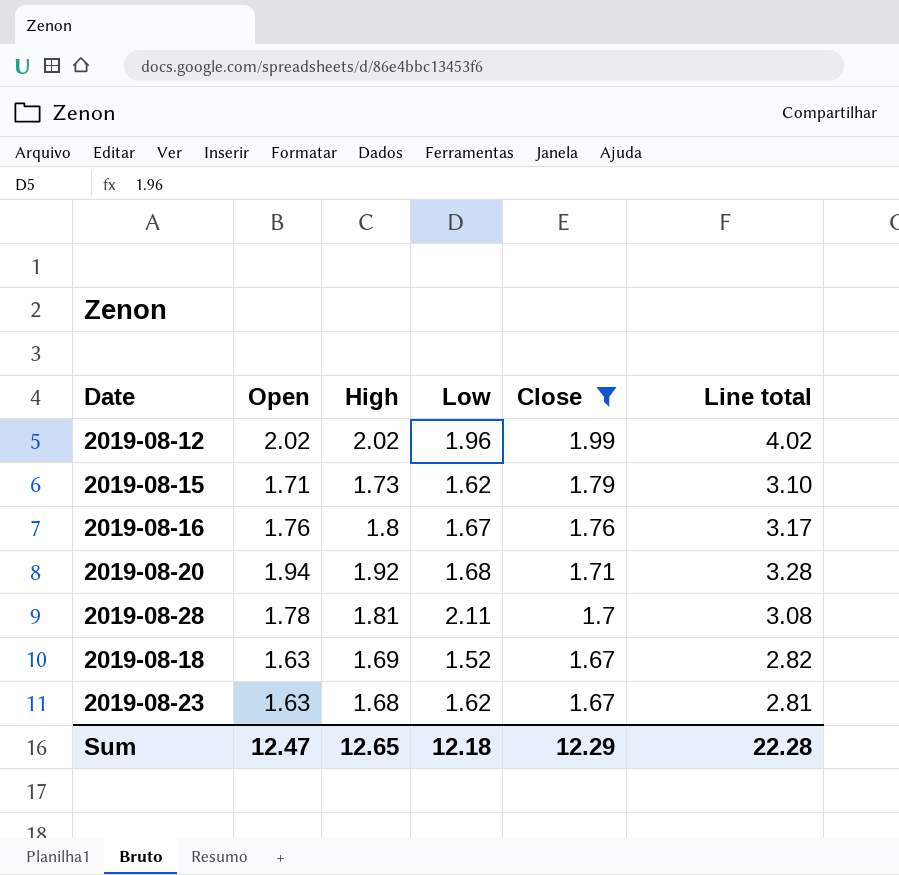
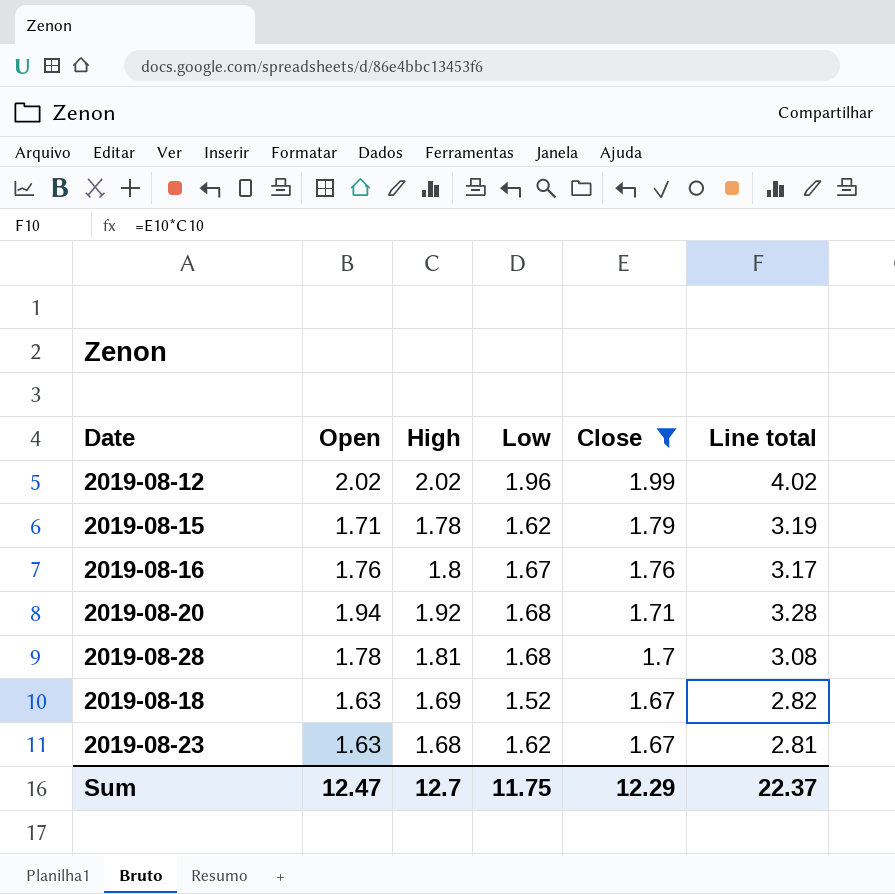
2019-08-15 | High: 1.73 -> 1.78
2019-08-15 | Line total: 3.10 -> 3.19
2019-08-28 | Low: 2.11 -> 1.68
Sum | High: 12.65 -> 12.7
Sum | Low: 12.18 -> 11.75
Sum | Line total: 22.28 -> 22.37

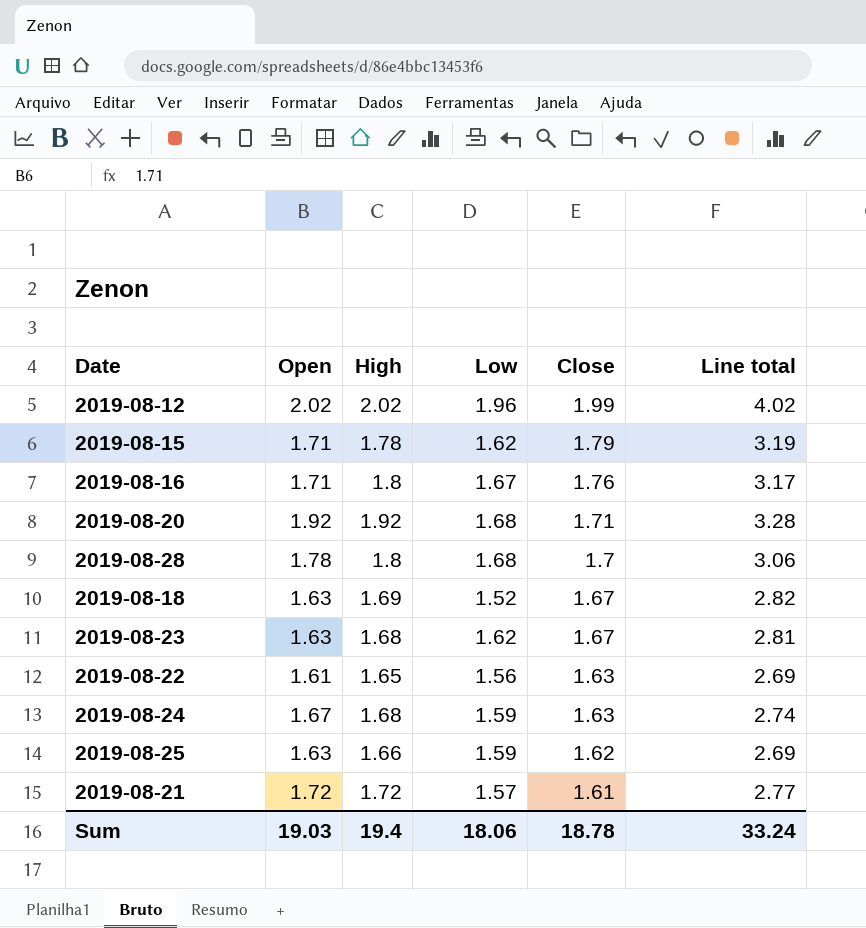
filter: Close >= 1.67 -> none
2019-08-16 | Open: 1.76 -> 1.71
2019-08-20 | Open: 1.94 -> 1.92
2019-08-28 | High: 1.81 -> 1.8
2019-08-28 | Line total: 3.08 -> 3.06
Sum | Open: 12.47 -> 19.03
Sum | High: 12.7 -> 19.4
Sum | Low: 11.75 -> 18.06
Sum | Close: 12.29 -> 18.78
Sum | Line total: 22.37 -> 33.24

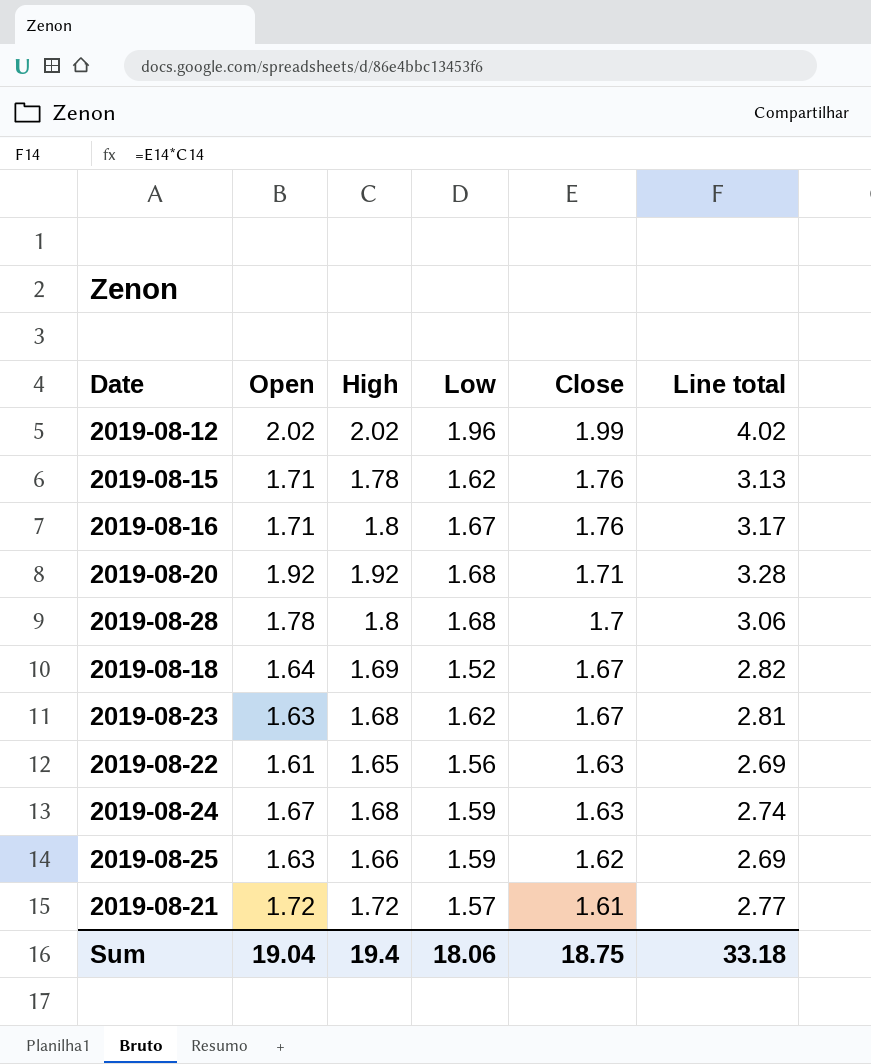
2019-08-15 | Close: 1.79 -> 1.76
2019-08-15 | Line total: 3.19 -> 3.13
2019-08-18 | Open: 1.63 -> 1.64
Sum | Open: 19.03 -> 19.04
Sum | Close: 18.78 -> 18.75
Sum | Line total: 33.24 -> 33.18

